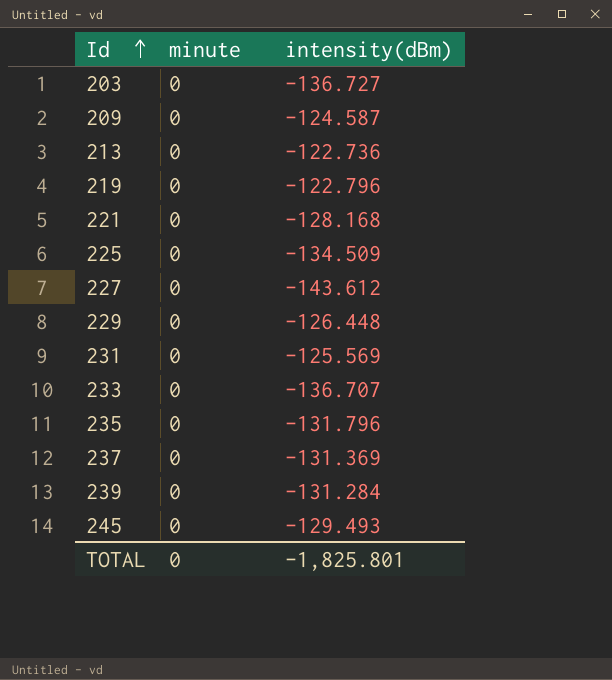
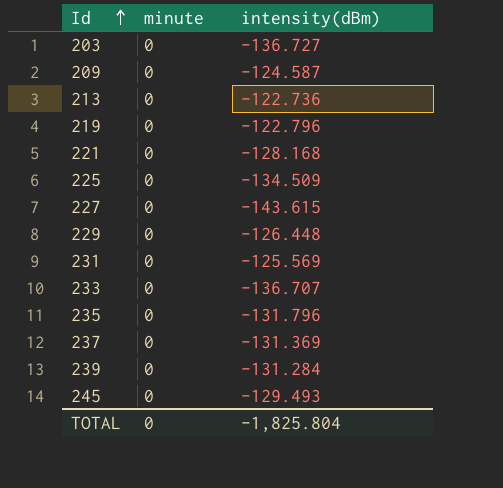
227 | intensity(dBm): -143.612 -> -143.615
TOTAL | intensity(dBm): -1,825.801 -> -1,825.804

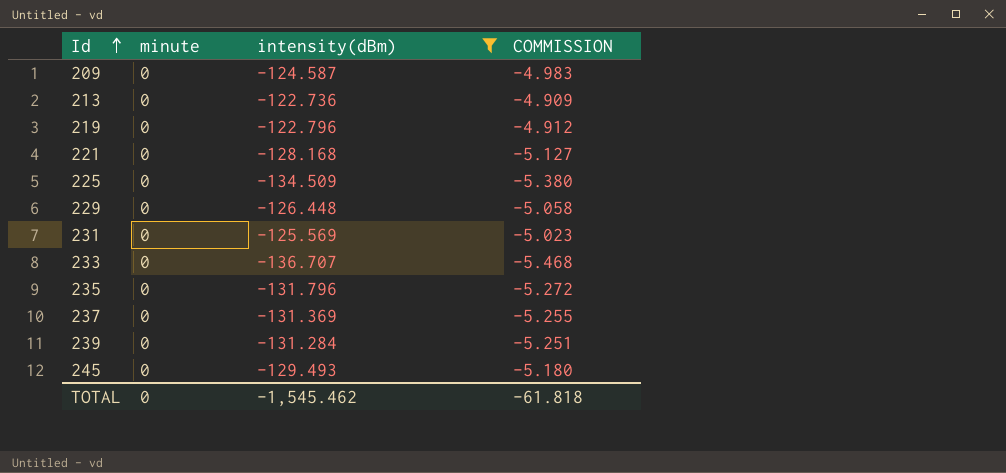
filter: none -> intensity(dBm) >= -136.707
column COMMISSION | formula: none -> [intensity(dBm)] * 0.04
TOTAL | intensity(dBm): -1,825.804 -> -1,545.462

